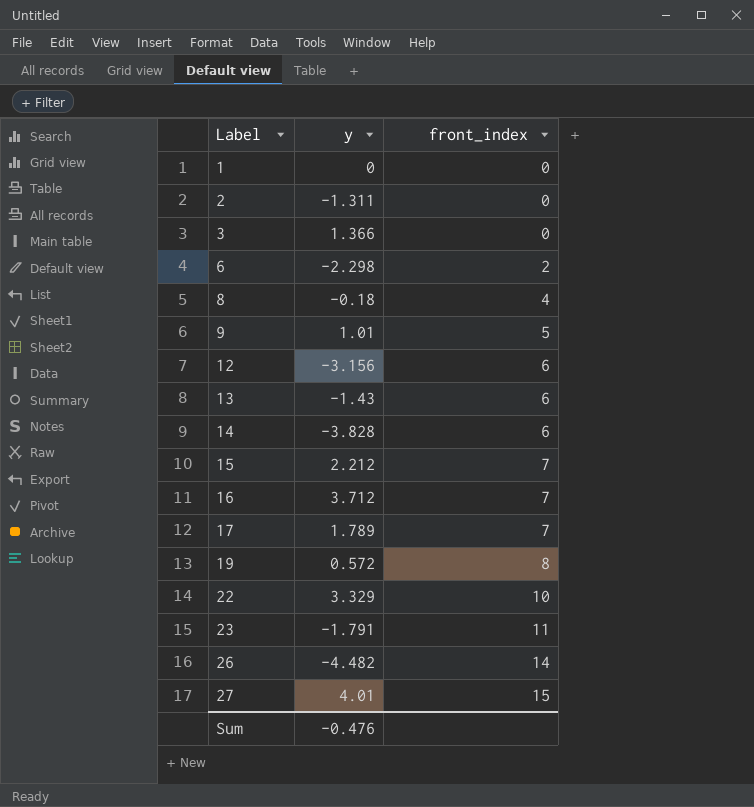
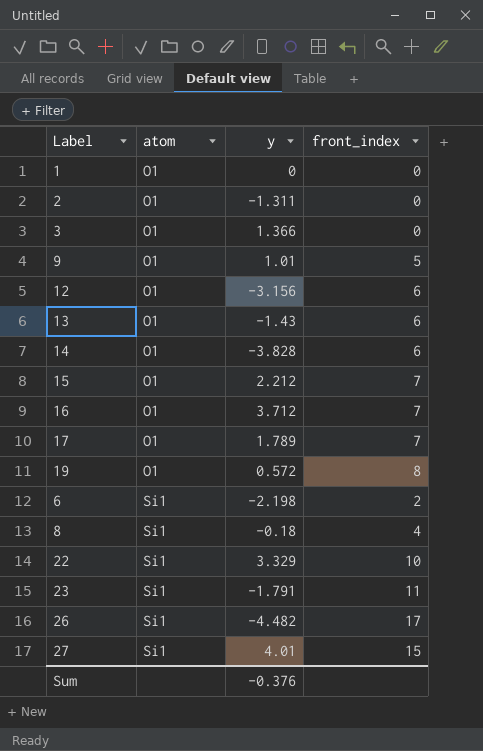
row order: Label ascending -> atom ascending
column atom | position: none -> 2
6 | y: -2.298 -> -2.198
26 | front_index: 14 -> 17
Sum | y: -0.476 -> -0.376

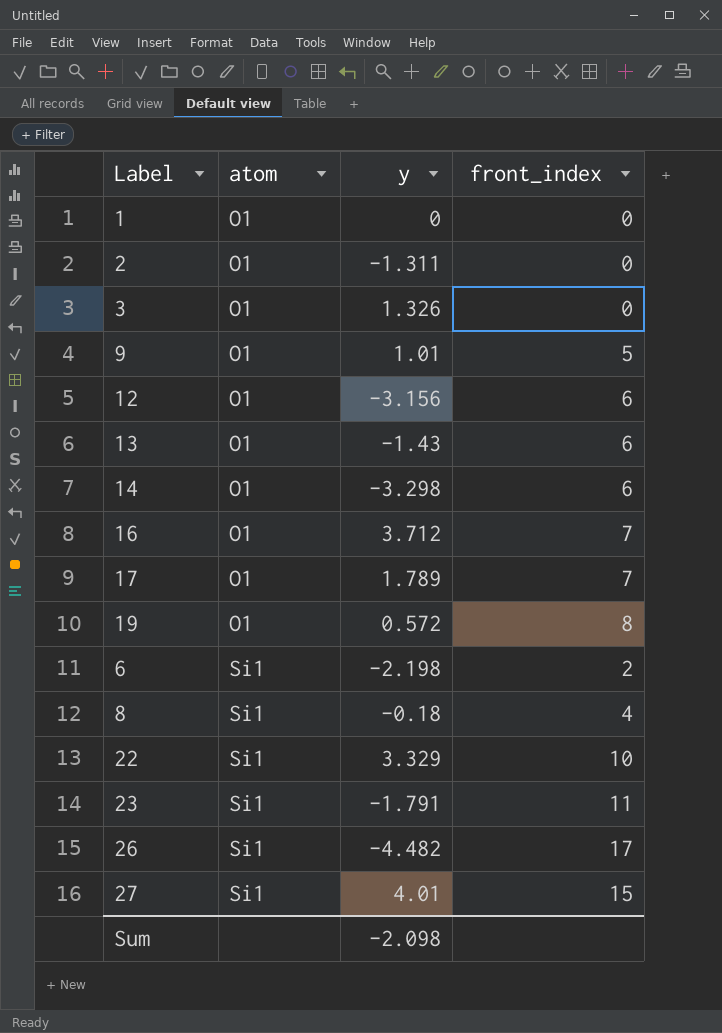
row 15: O1 | 2.212 | 7 -> none
3 | y: 1.366 -> 1.326
14 | y: -3.828 -> -3.298
Sum | y: -0.376 -> -2.098

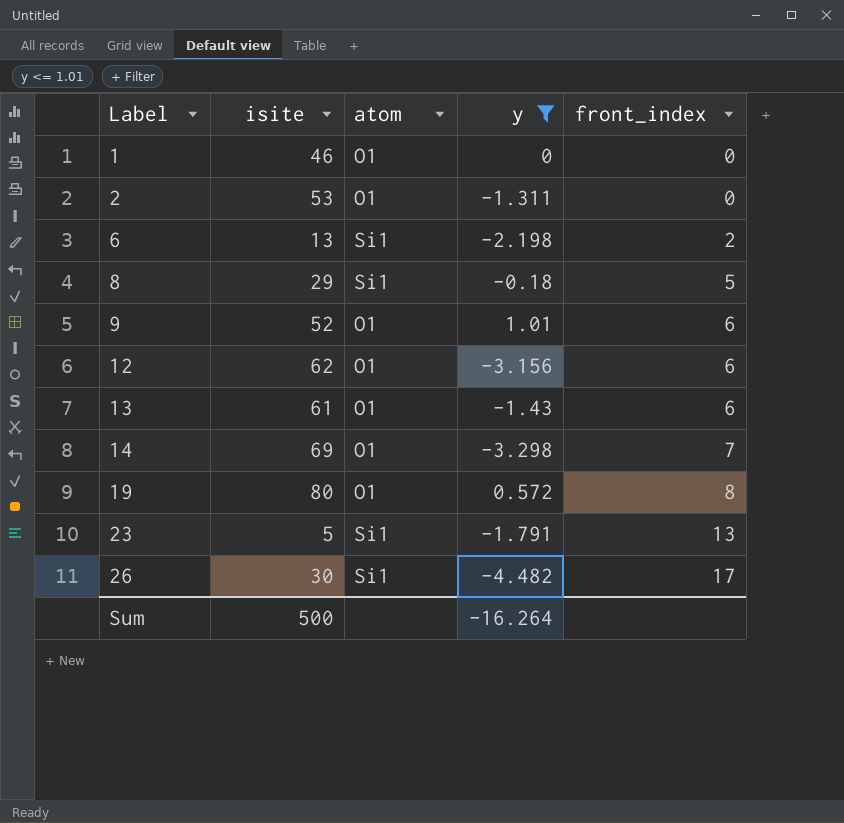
filter: none -> y <= 1.01
row order: atom ascending -> Label ascending
column isite | position: none -> 2
8 | front_index: 4 -> 5
9 | front_index: 5 -> 6
14 | front_index: 6 -> 7
23 | front_index: 11 -> 13
Sum | y: -2.098 -> -16.264

